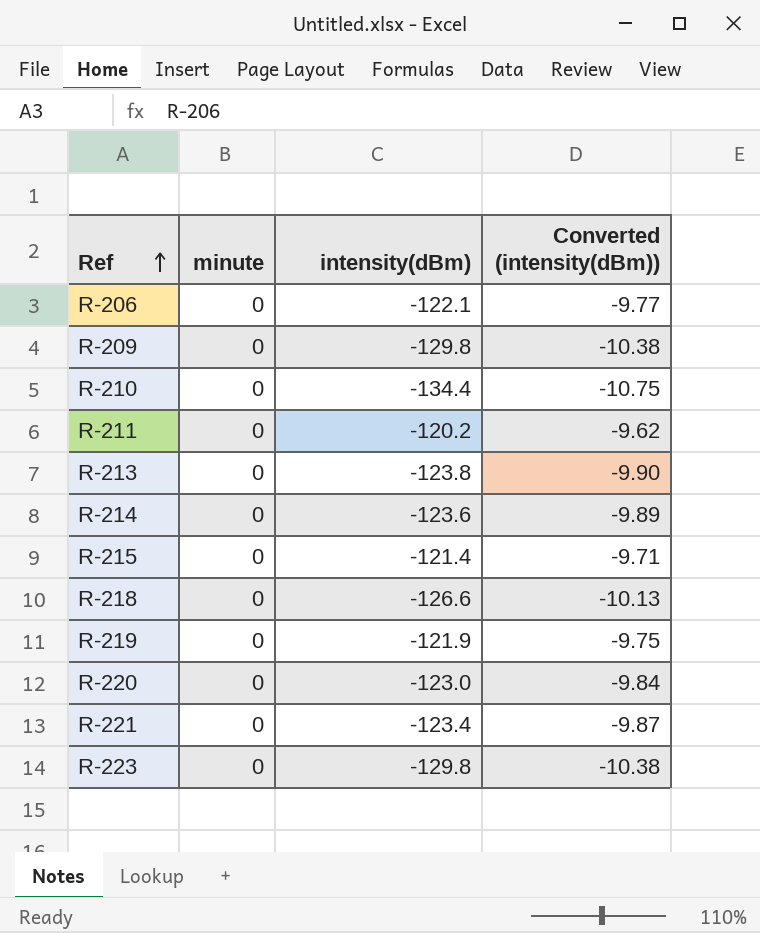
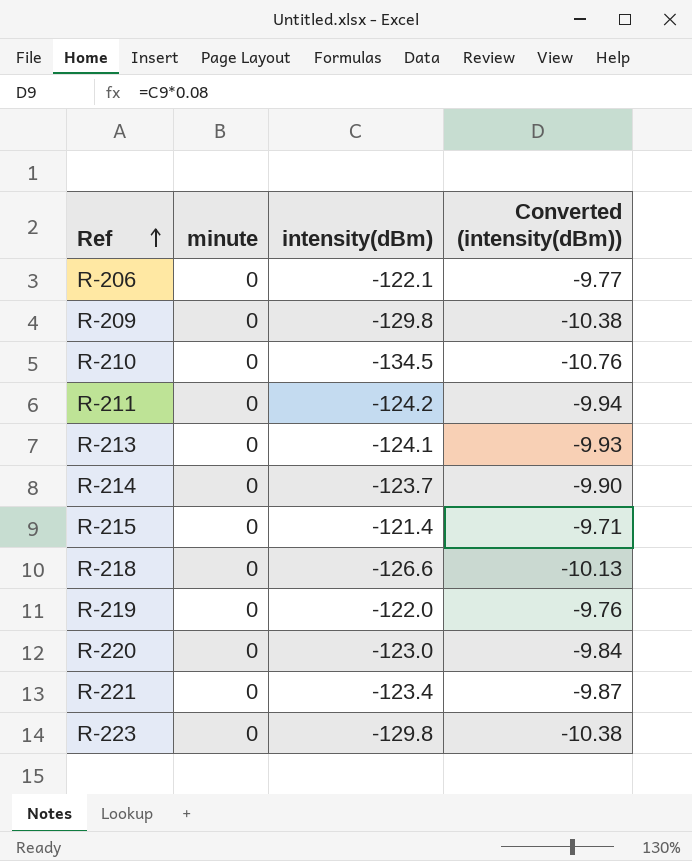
R-210 | intensity(dBm): -134.4 -> -134.5
R-210 | Converted (intensity(dBm)): -10.75 -> -10.76
R-211 | intensity(dBm): -120.2 -> -124.2
R-211 | Converted (intensity(dBm)): -9.62 -> -9.94
R-213 | intensity(dBm): -123.8 -> -124.1
R-213 | Converted (intensity(dBm)): -9.90 -> -9.93
R-214 | intensity(dBm): -123.6 -> -123.7
R-214 | Converted (intensity(dBm)): -9.89 -> -9.90
R-219 | intensity(dBm): -121.9 -> -122.0
R-219 | Converted (intensity(dBm)): -9.75 -> -9.76

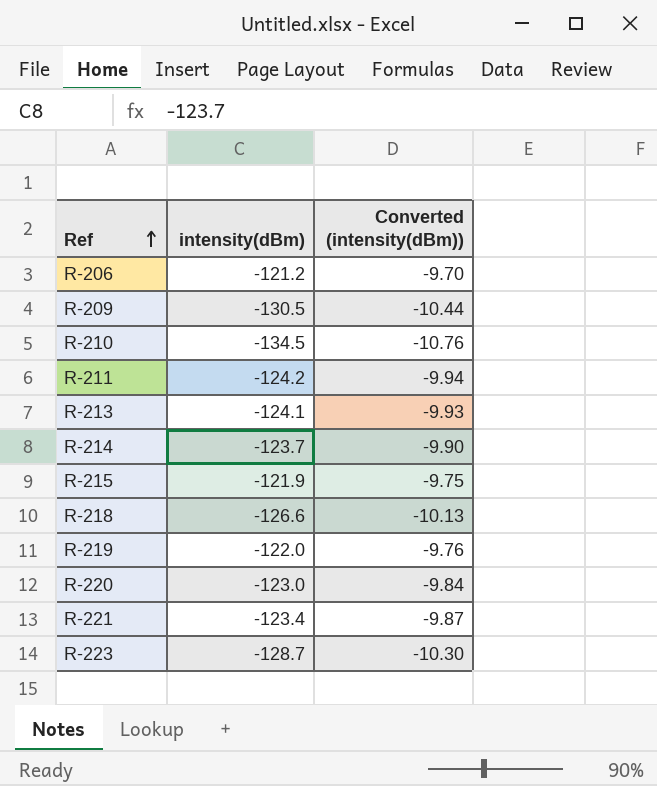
column minute | position: 2 -> none
R-206 | intensity(dBm): -122.1 -> -121.2
R-206 | Converted (intensity(dBm)): -9.77 -> -9.70
R-209 | intensity(dBm): -129.8 -> -130.5
R-209 | Converted (intensity(dBm)): -10.38 -> -10.44
R-215 | intensity(dBm): -121.4 -> -121.9
R-215 | Converted (intensity(dBm)): -9.71 -> -9.75
R-223 | intensity(dBm): -129.8 -> -128.7
R-223 | Converted (intensity(dBm)): -10.38 -> -10.30

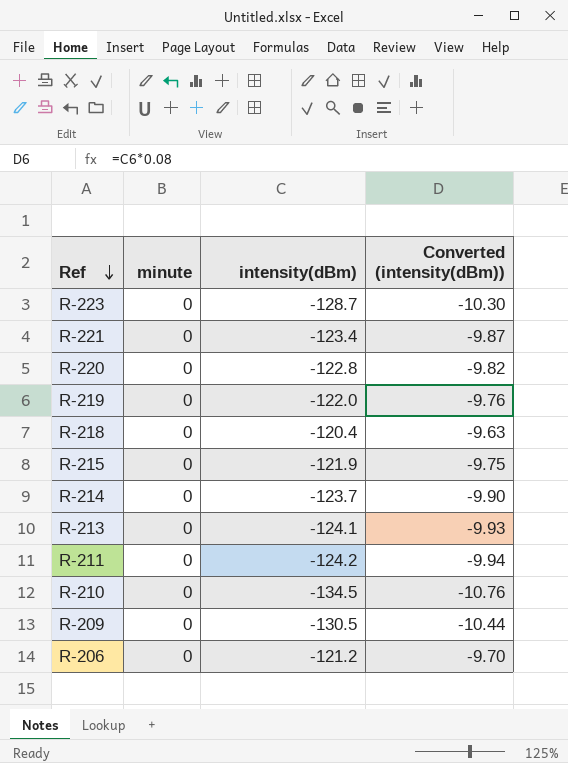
row order: Ref ascending -> Ref descending
column minute | position: none -> 2
R-220 | intensity(dBm): -123.0 -> -122.8
R-220 | Converted (intensity(dBm)): -9.84 -> -9.82
R-218 | intensity(dBm): -126.6 -> -120.4
R-218 | Converted (intensity(dBm)): -10.13 -> -9.63

